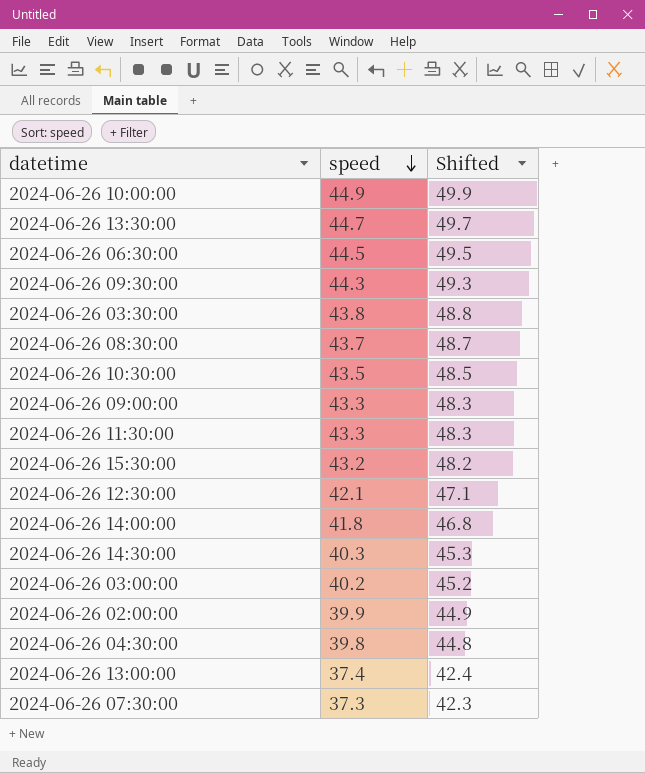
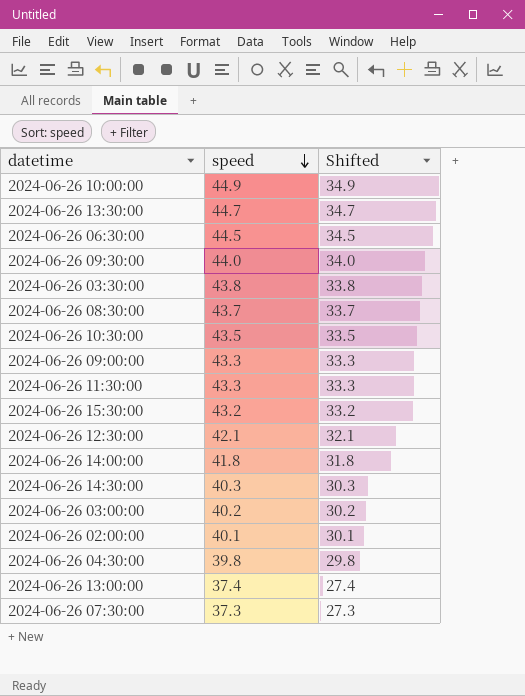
column Shifted | formula: [speed] + 5 -> [speed] - 10
2024-06-26 09:30:00 | speed: 44.3 -> 44.0
2024-06-26 02:00:00 | speed: 39.9 -> 40.1

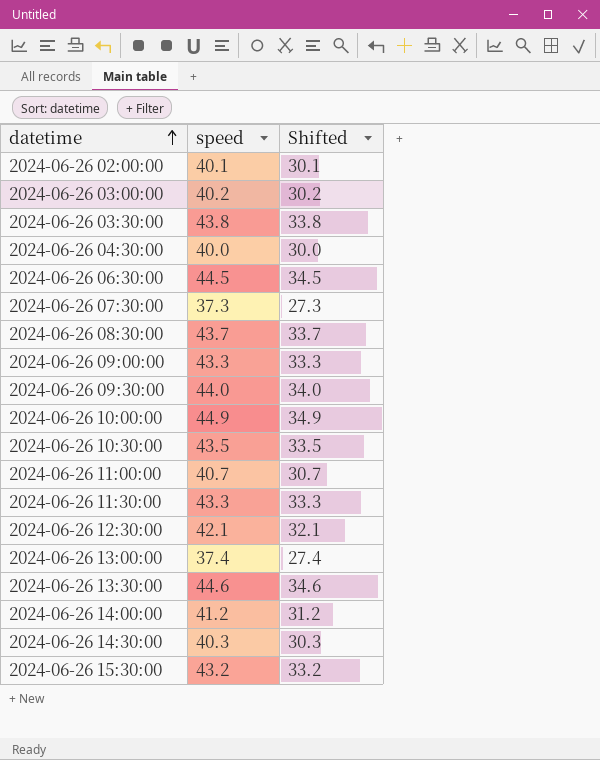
row order: speed descending -> datetime ascending
2024-06-26 04:30:00 | speed: 39.8 -> 40.0
2024-06-26 04:30:00 | Shifted: 29.8 -> 30.0
row 2024-06-26 11:00:00: none -> 40.7 | 30.7
2024-06-26 13:30:00 | speed: 44.7 -> 44.6
2024-06-26 13:30:00 | Shifted: 34.7 -> 34.6
2024-06-26 14:00:00 | speed: 41.8 -> 41.2
2024-06-26 14:00:00 | Shifted: 31.8 -> 31.2

